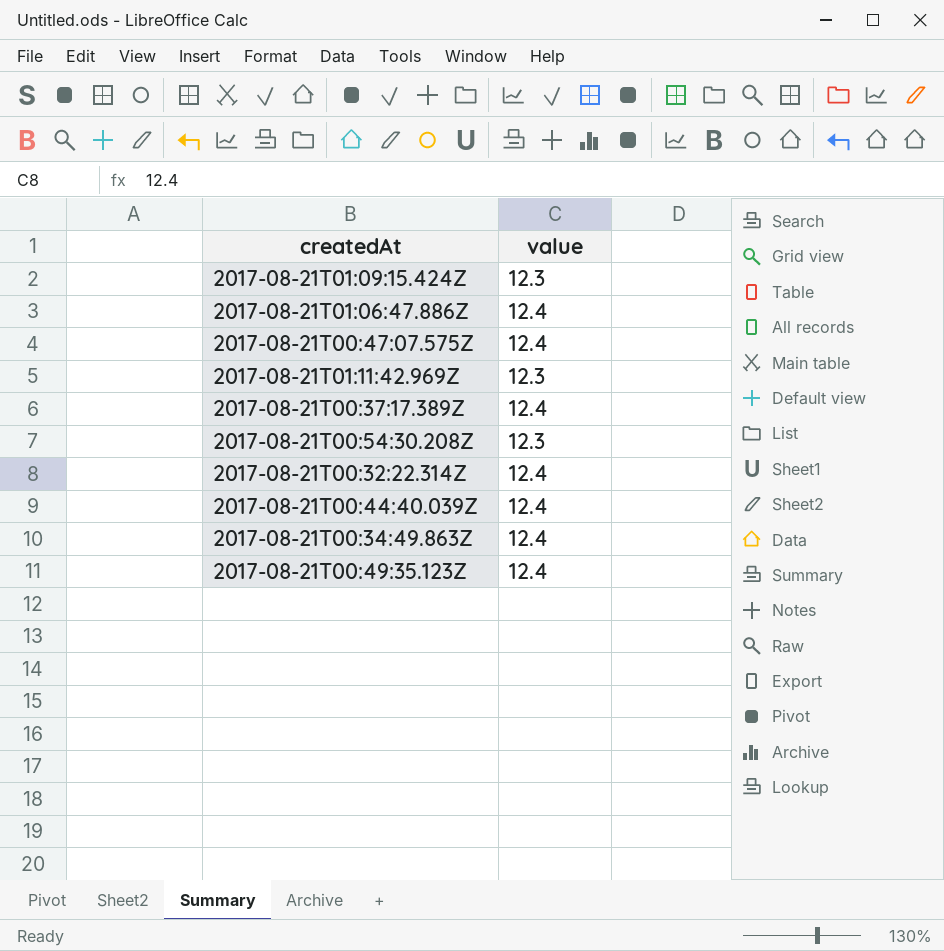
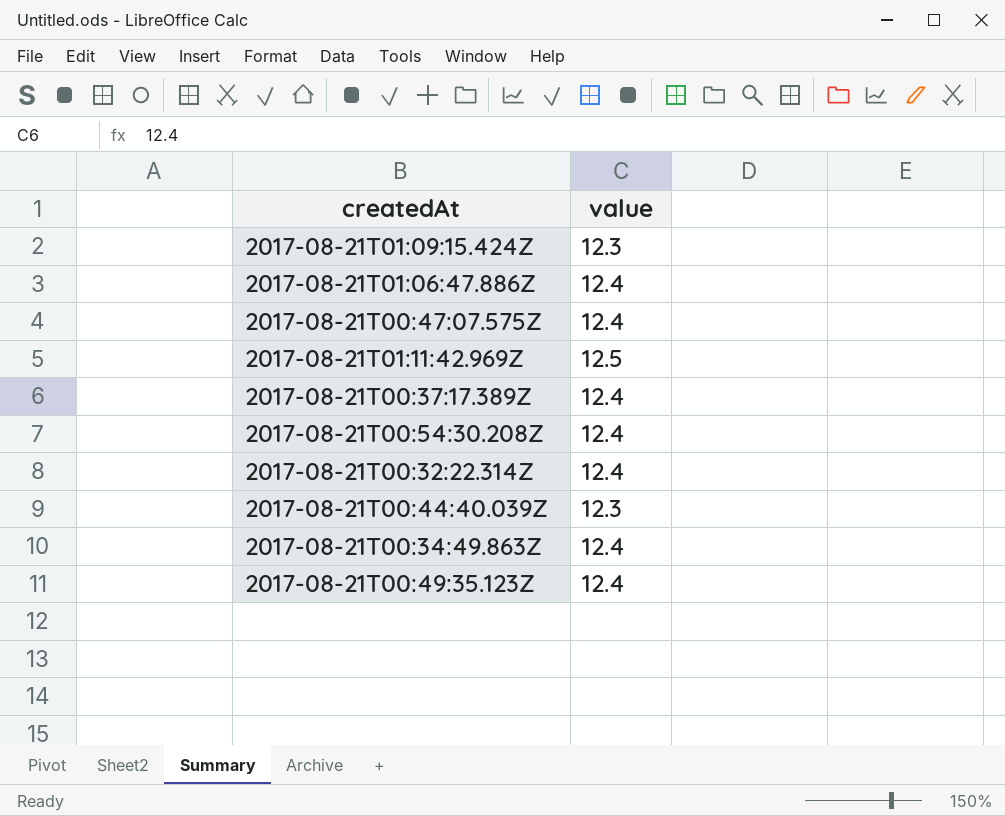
2017-08-21T01:11:42.969Z | value: 12.3 -> 12.5
2017-08-21T00:54:30.208Z | value: 12.3 -> 12.4
2017-08-21T00:44:40.039Z | value: 12.4 -> 12.3

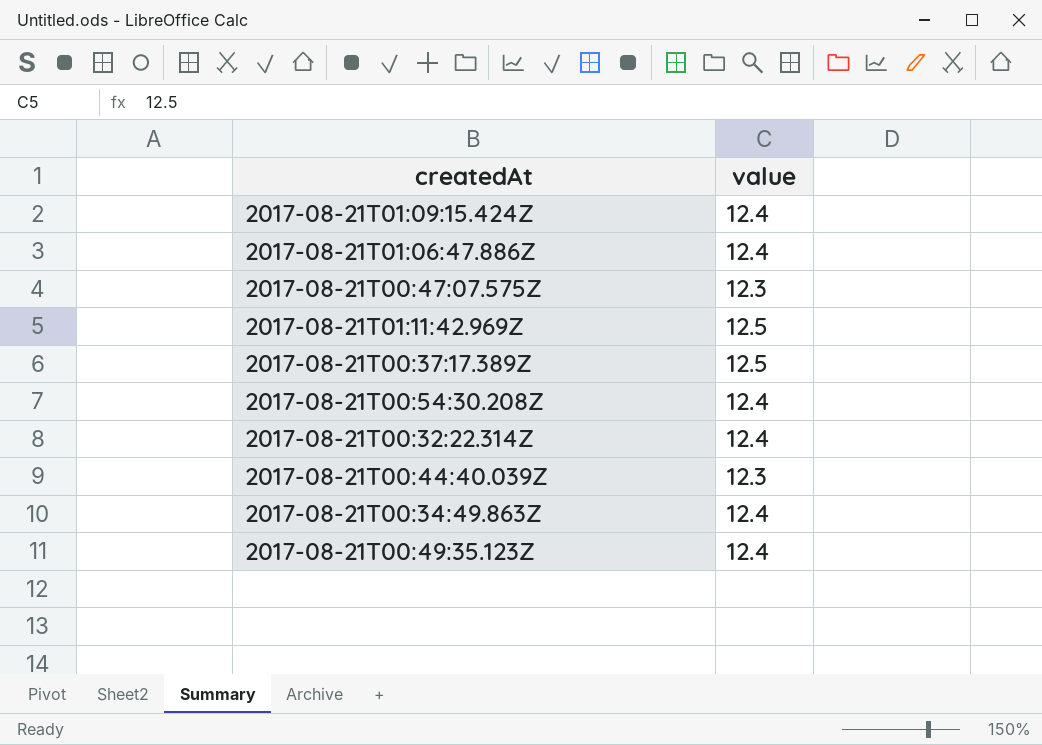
2017-08-21T01:09:15.424Z | value: 12.3 -> 12.4
2017-08-21T00:47:07.575Z | value: 12.4 -> 12.3
2017-08-21T00:37:17.389Z | value: 12.4 -> 12.5

